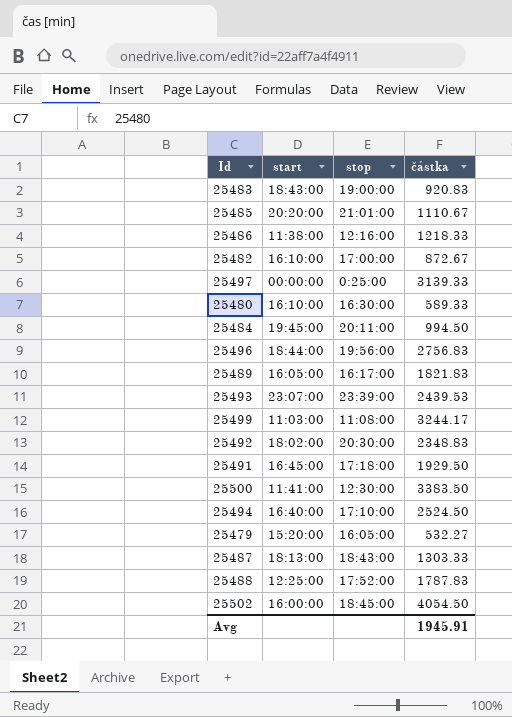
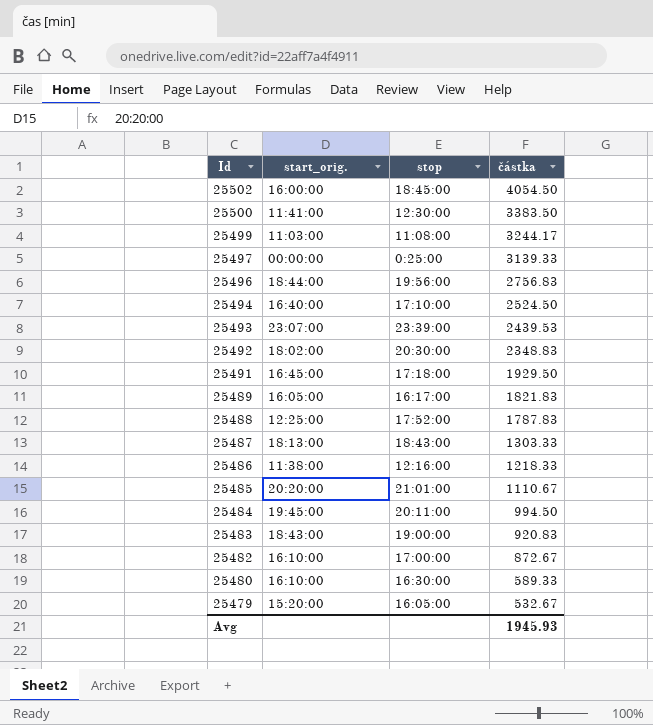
row order: none -> Id descending
column name: start -> start_orig.
25479 | částka: 532.27 -> 532.67
Avg | částka: 1945.91 -> 1945.93

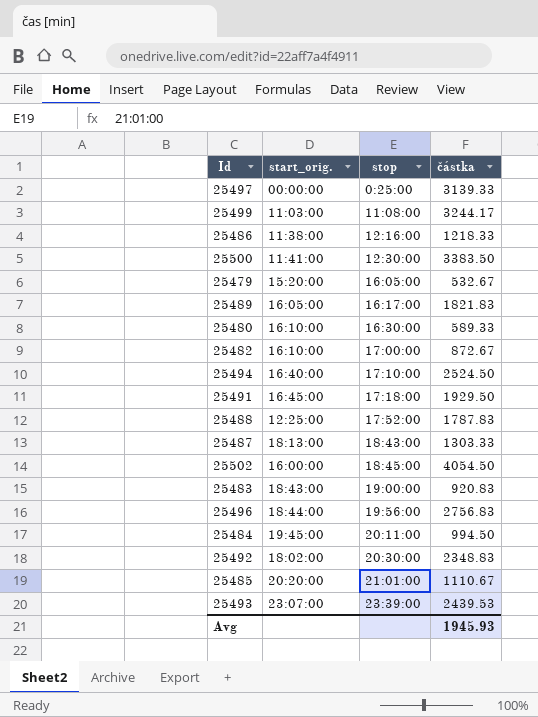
row order: Id descending -> stop ascending

